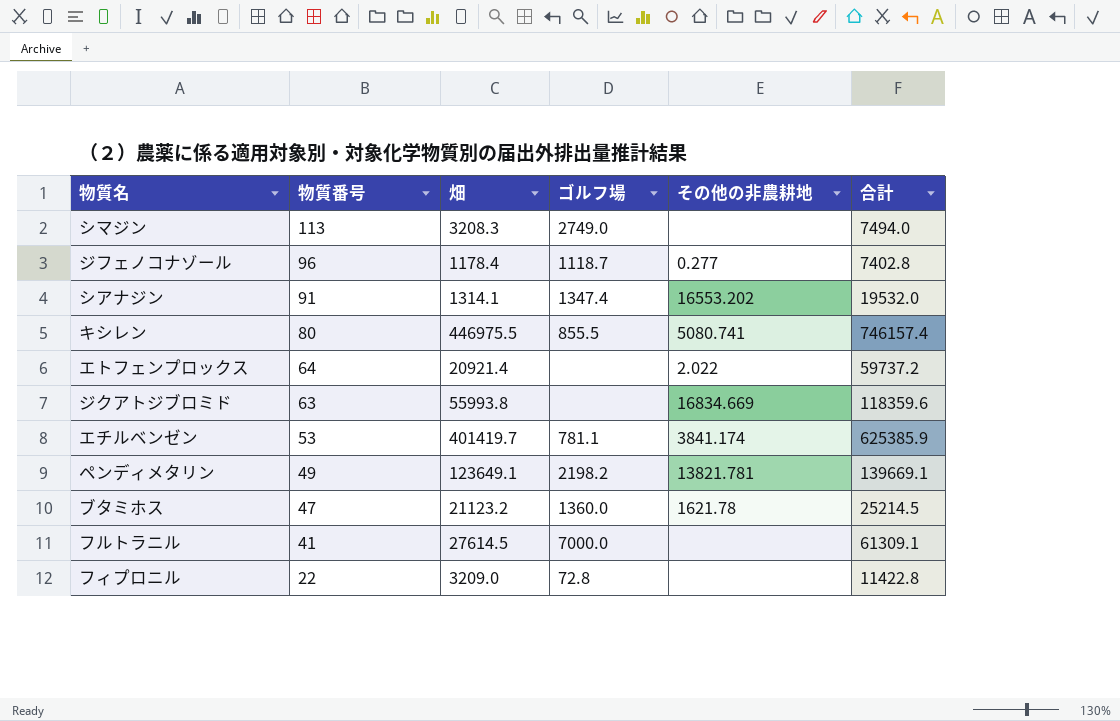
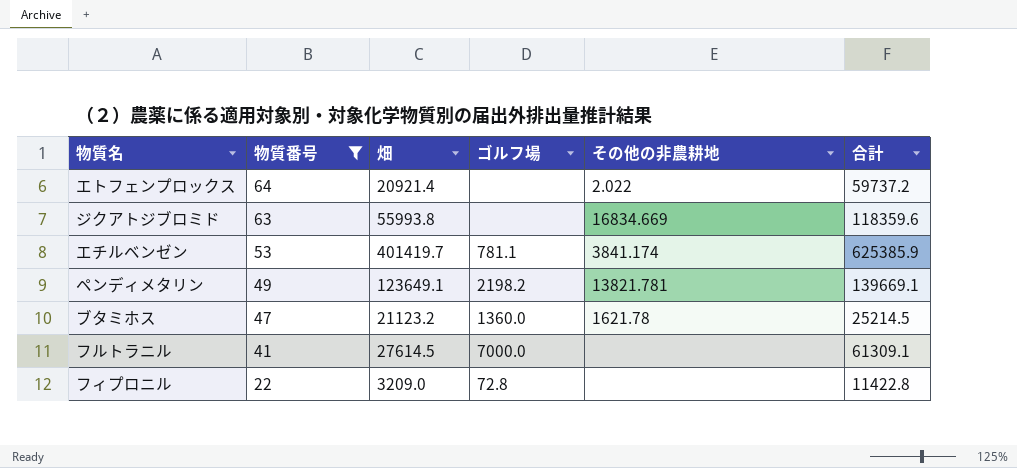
filter: none -> 物質番号 <= 64

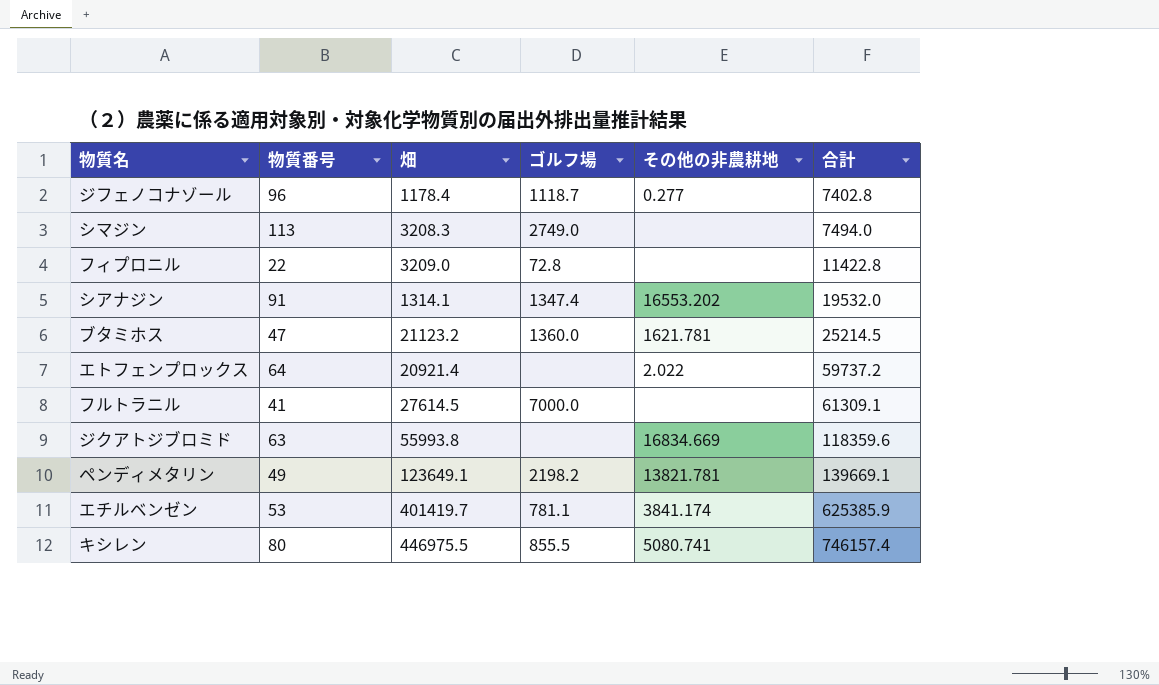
filter: 物質番号 <= 64 -> none
row order: 物質番号 descending -> 合計 ascending
ブタミホス | その他の非農耕地: 1621.78 -> 1621.781

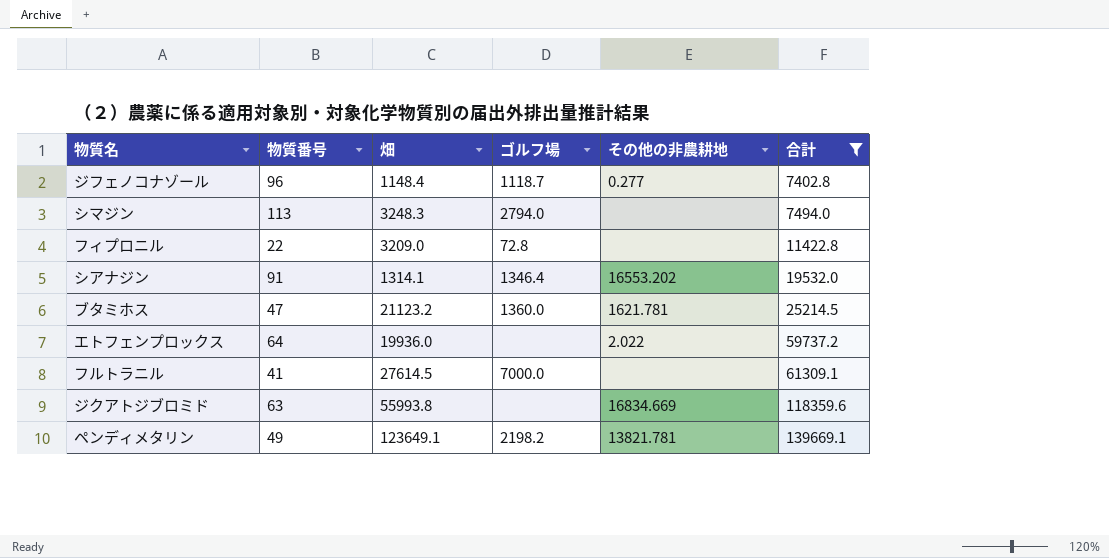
filter: none -> 合計 <= 139669.1
ジフェノコナゾール | 畑: 1178.4 -> 1148.4
シマジン | 畑: 3208.3 -> 3248.3
シマジン | ゴルフ場: 2749.0 -> 2794.0
シアナジン | ゴルフ場: 1347.4 -> 1346.4
エトフェンプロックス | 畑: 20921.4 -> 19936.0

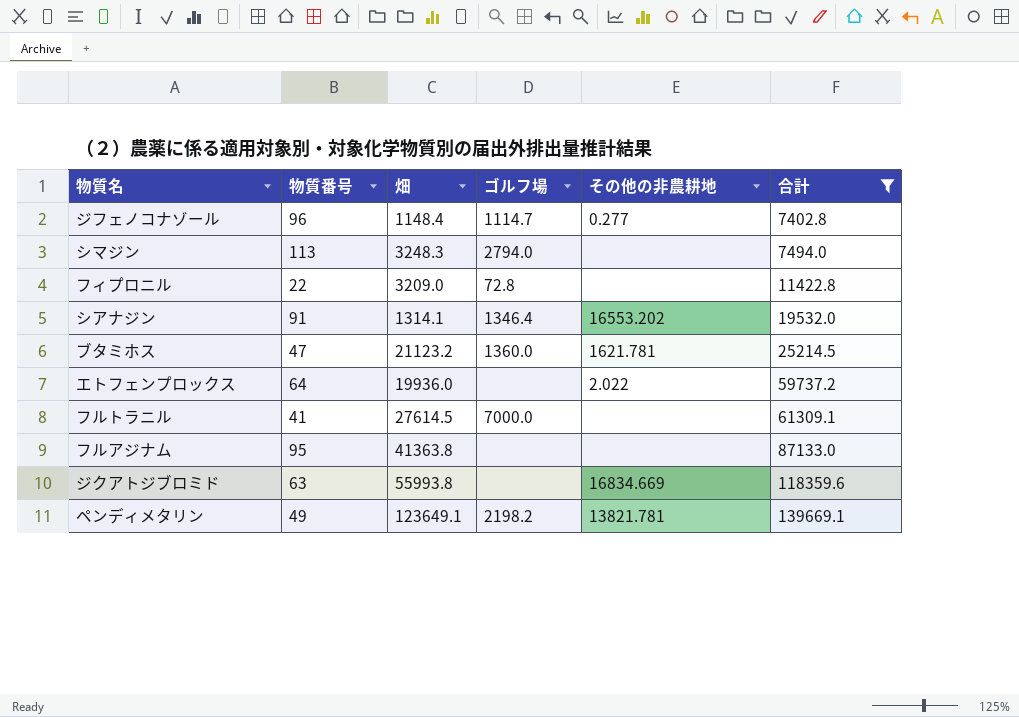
ジフェノコナゾール | ゴルフ場: 1118.7 -> 1114.7
row フルアジナム: none -> 95 | 41363.8 | none | none | 87133.0

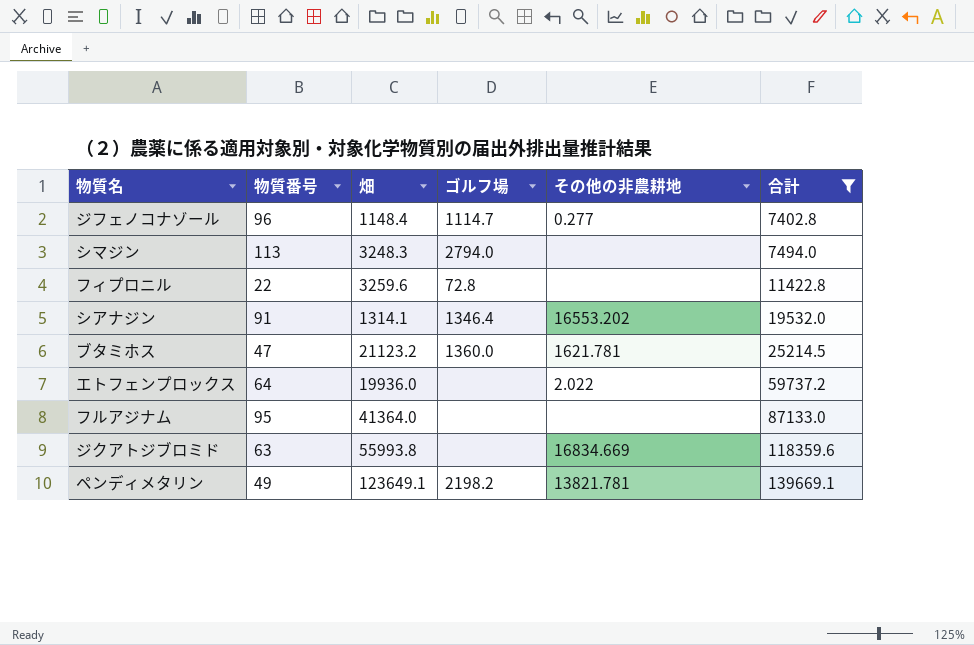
row フルトラニル: 41 | 27614.5 | 7000.0 | none | 61309.1 -> none
フィプロニル | 畑: 3209.0 -> 3259.6
フルアジナム | 畑: 41363.8 -> 41364.0

